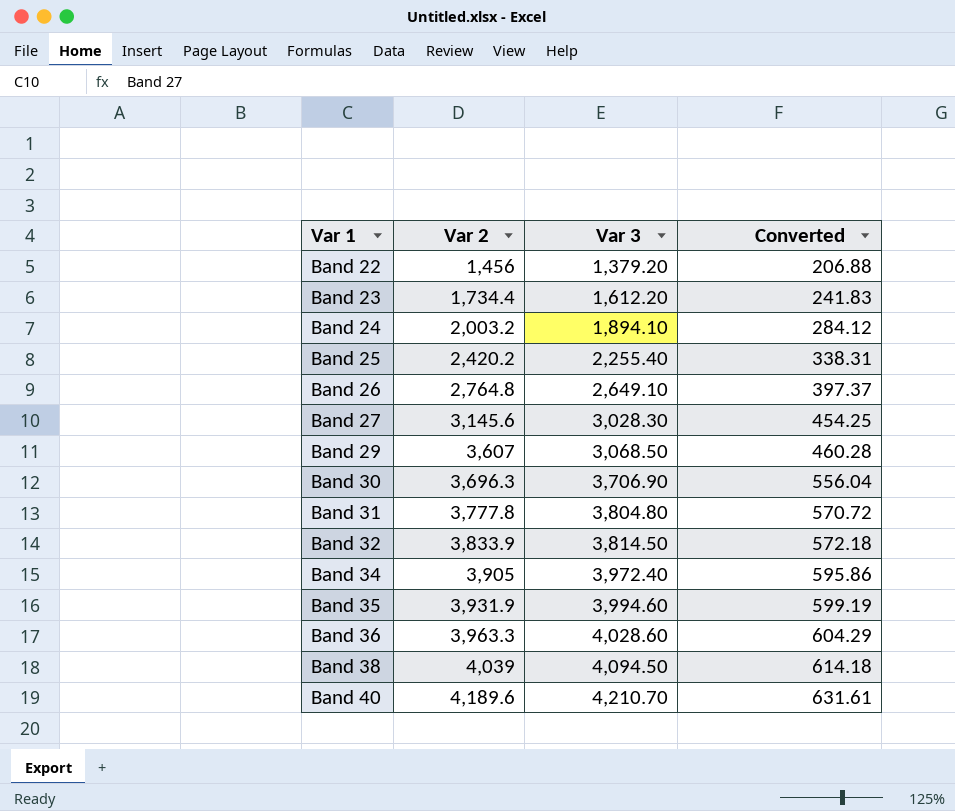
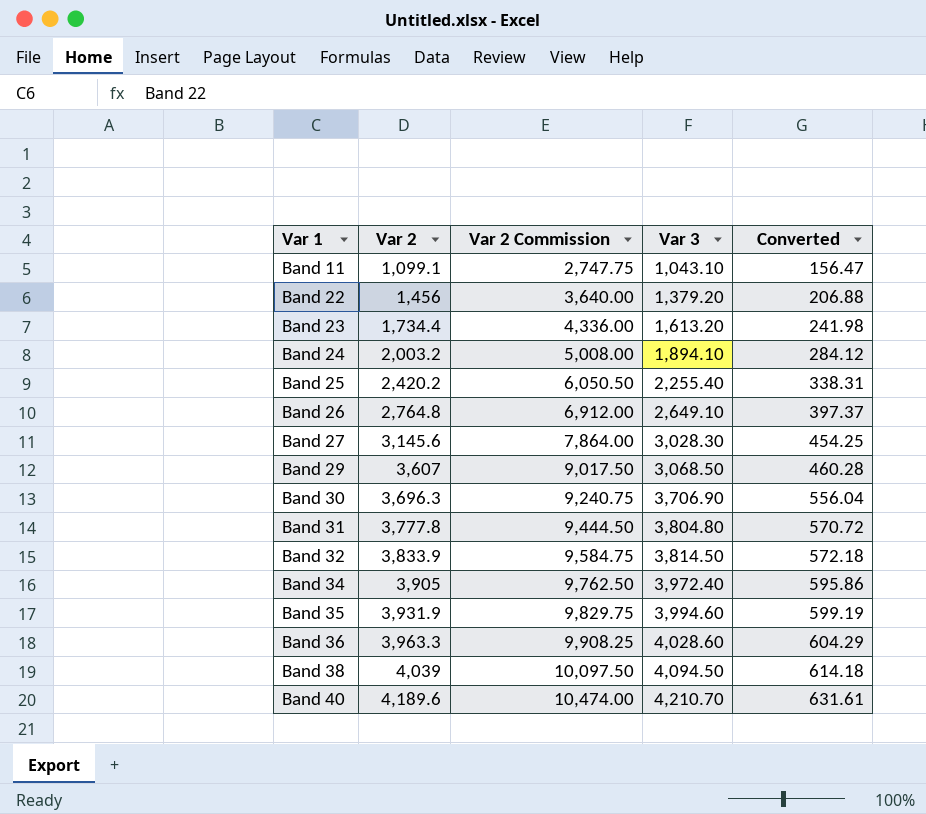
column Var 2 Commission | formula: none -> [Var 2] * 2.5
row Band 11: none -> 1,099.1 | 2,747.75 | 1,043.10 | 156.47
Band 23 | Var 3: 1,612.20 -> 1,613.20
Band 23 | Converted: 241.83 -> 241.98

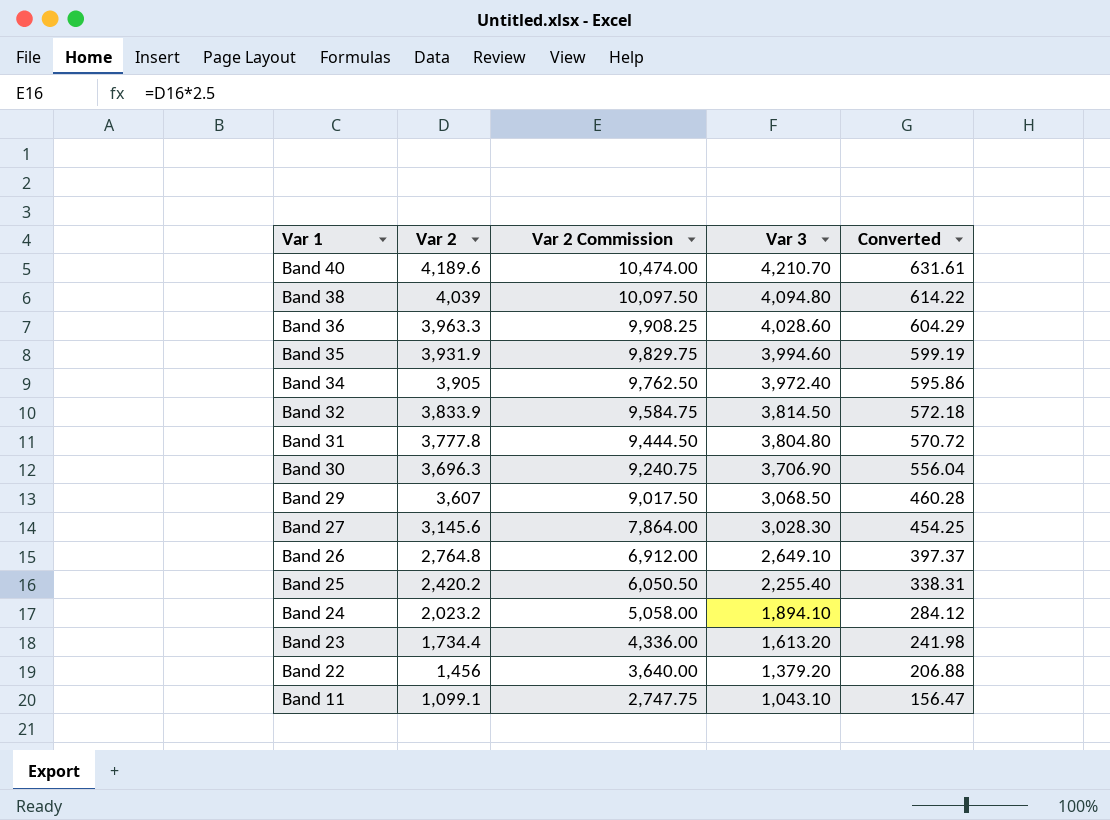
row order: Var 1 ascending -> Var 1 descending
Band 38 | Var 3: 4,094.50 -> 4,094.80
Band 38 | Converted: 614.18 -> 614.22
Band 24 | Var 2: 2,003.2 -> 2,023.2
Band 24 | Var 2 Commission: 5,008.00 -> 5,058.00

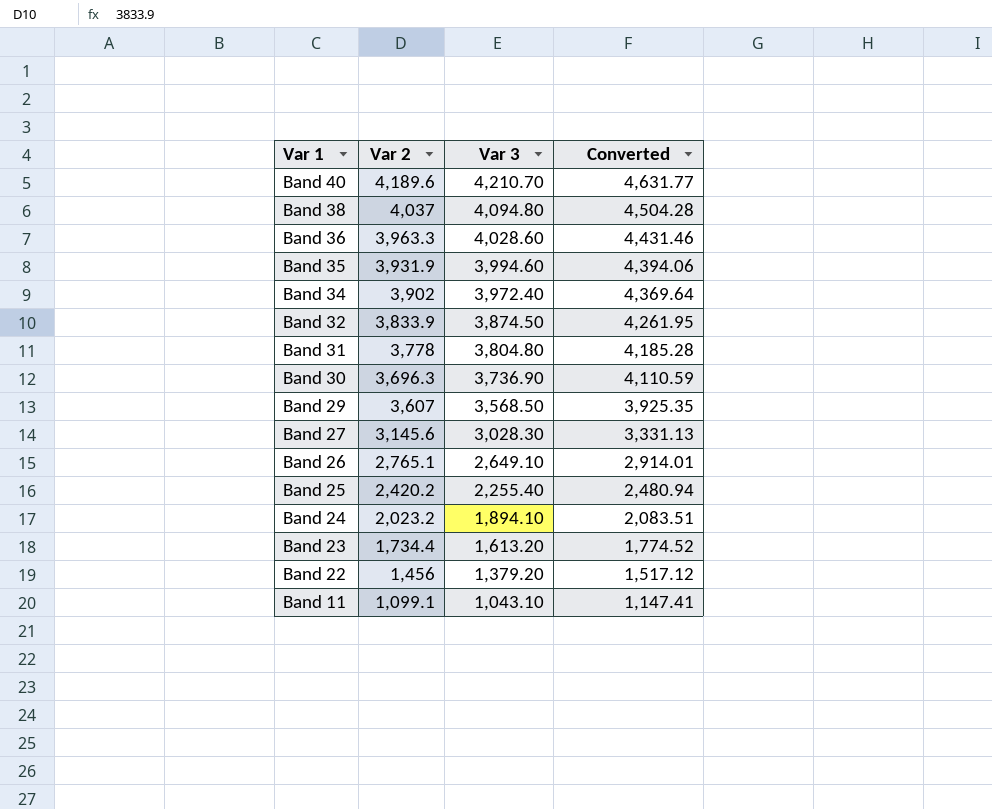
column Var 2 Commission | formula: [Var 2] * 2.5 -> none
column Converted | formula: [Var 3] * 0.15 -> [Var 3] * 1.1
Band 38 | Var 2: 4,039 -> 4,037
Band 34 | Var 2: 3,905 -> 3,902
Band 32 | Var 3: 3,814.50 -> 3,874.50
Band 31 | Var 2: 3,777.8 -> 3,778
Band 30 | Var 3: 3,706.90 -> 3,736.90
Band 29 | Var 3: 3,068.50 -> 3,568.50
Band 26 | Var 2: 2,764.8 -> 2,765.1

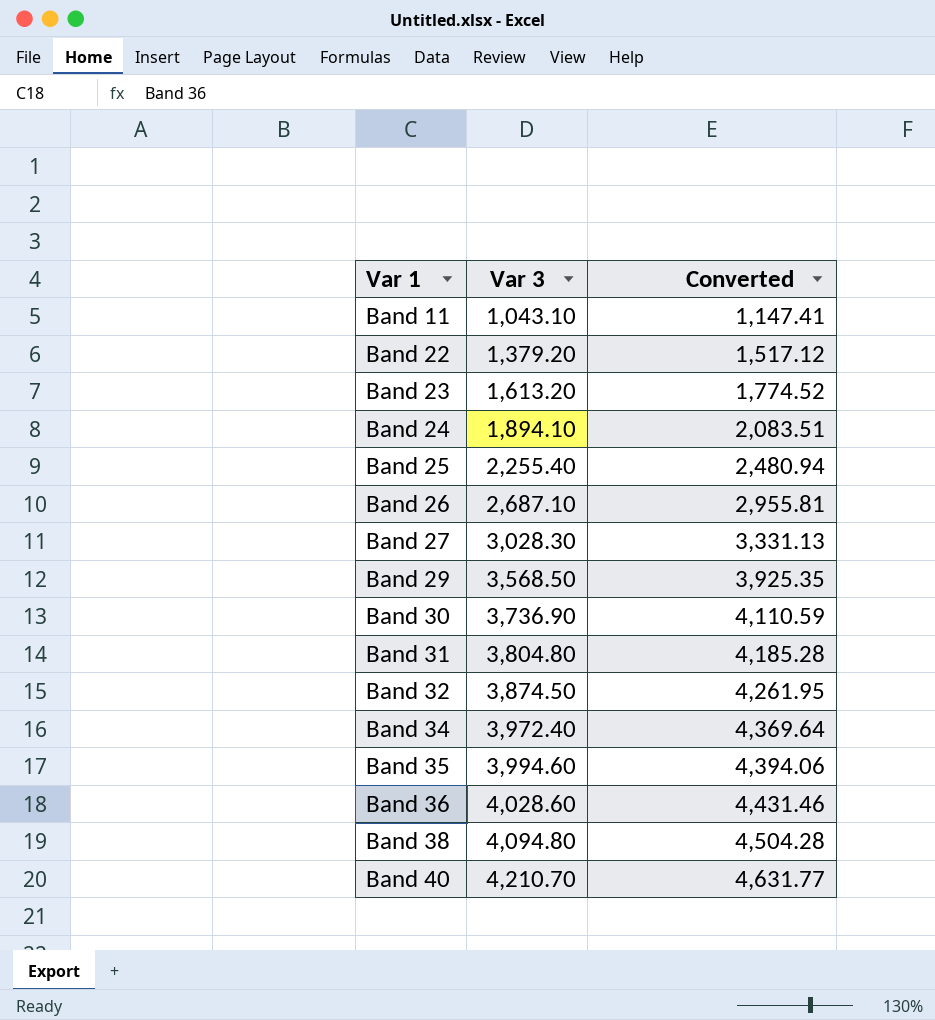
row order: Var 1 descending -> Var 1 ascending
column Var 2 | position: 2 -> none
Band 26 | Var 3: 2,649.10 -> 2,687.10
Band 26 | Converted: 2,914.01 -> 2,955.81

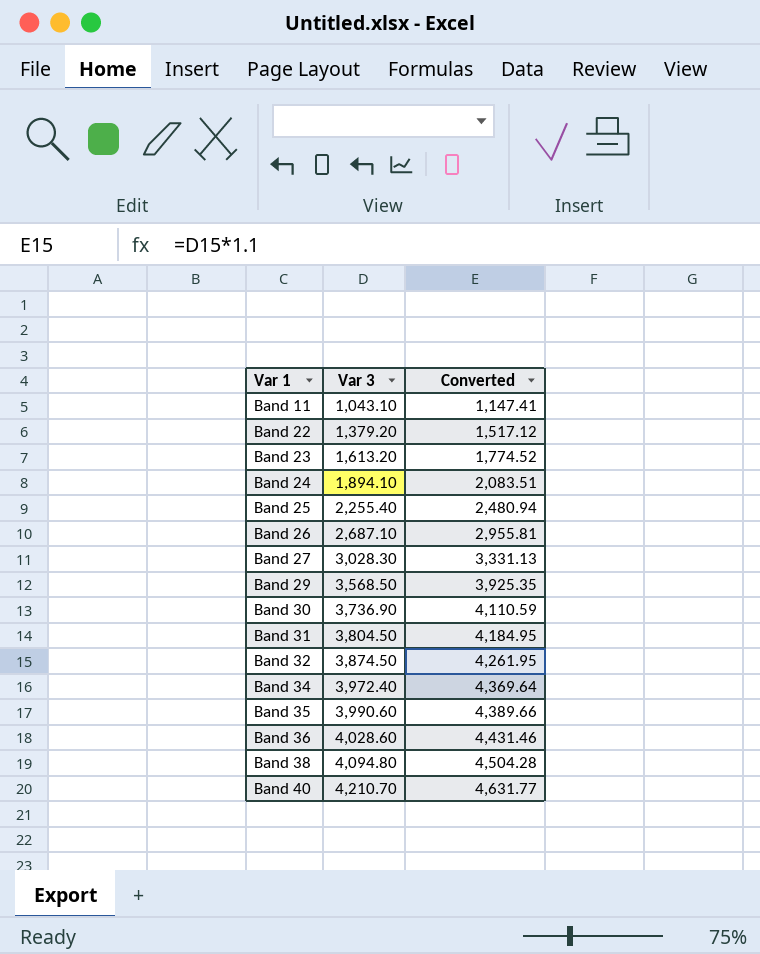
Band 31 | Var 3: 3,804.80 -> 3,804.50
Band 31 | Converted: 4,185.28 -> 4,184.95
Band 35 | Var 3: 3,994.60 -> 3,990.60
Band 35 | Converted: 4,394.06 -> 4,389.66

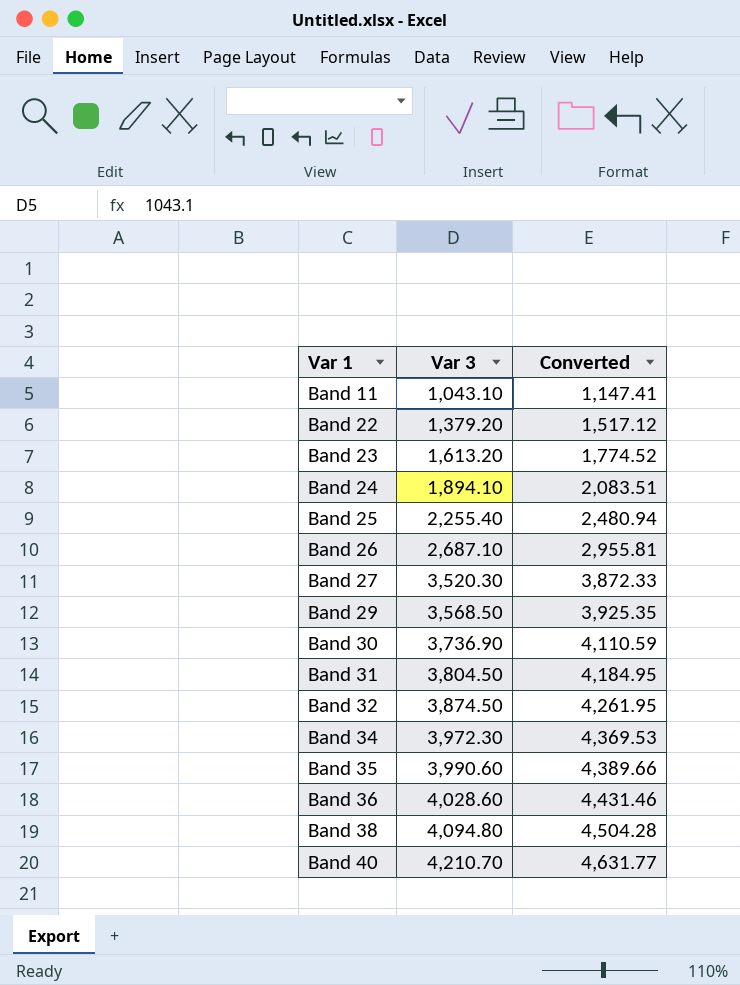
Band 27 | Var 3: 3,028.30 -> 3,520.30
Band 27 | Converted: 3,331.13 -> 3,872.33
Band 34 | Var 3: 3,972.40 -> 3,972.30
Band 34 | Converted: 4,369.64 -> 4,369.53

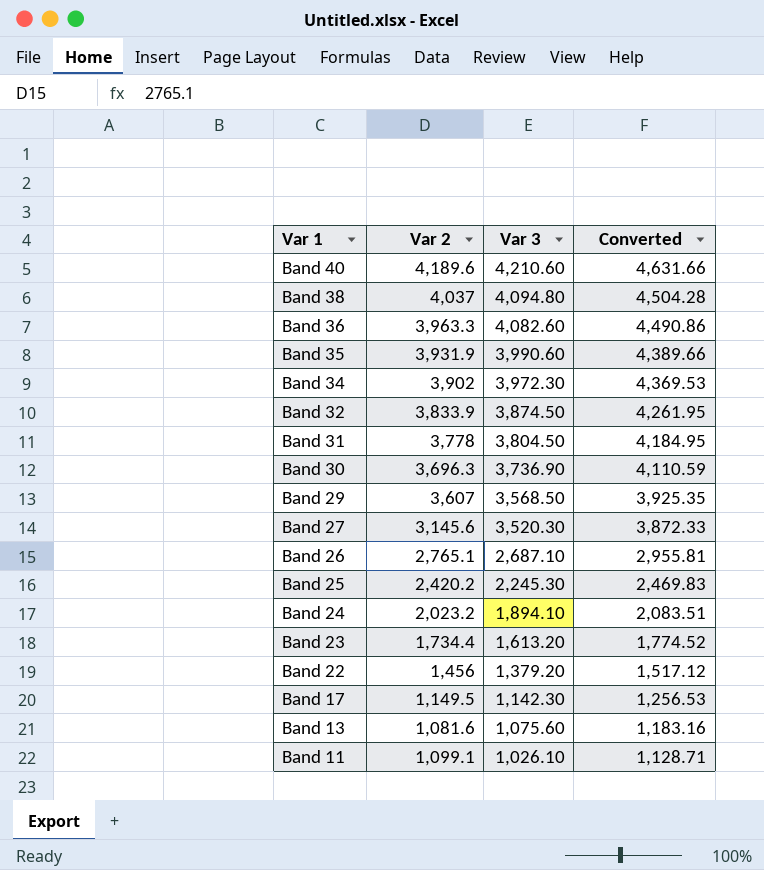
row order: Var 1 ascending -> Var 1 descending
column Var 2 | position: none -> 2
Band 40 | Var 3: 4,210.70 -> 4,210.60
Band 40 | Converted: 4,631.77 -> 4,631.66
Band 36 | Var 3: 4,028.60 -> 4,082.60
Band 36 | Converted: 4,431.46 -> 4,490.86
Band 25 | Var 3: 2,255.40 -> 2,245.30
Band 25 | Converted: 2,480.94 -> 2,469.83
row Band 17: none -> 1,149.5 | 1,142.30 | 1,256.53
row Band 13: none -> 1,081.6 | 1,075.60 | 1,183.16
Band 11 | Var 3: 1,043.10 -> 1,026.10
Band 11 | Converted: 1,147.41 -> 1,128.71

